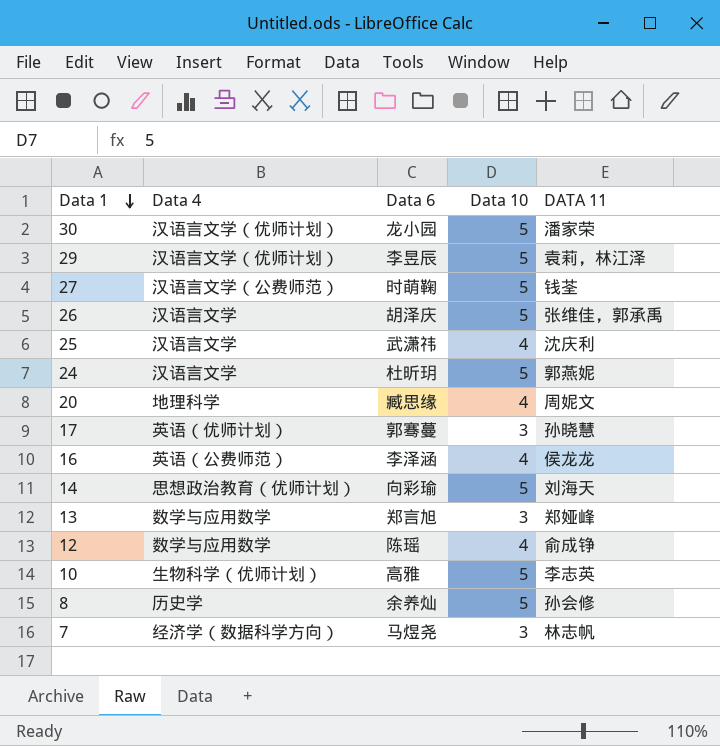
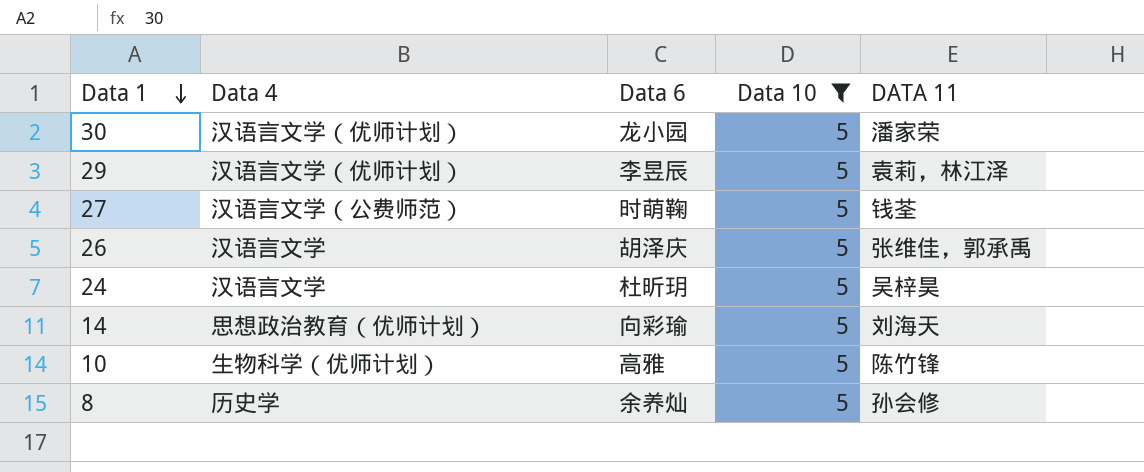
filter: none -> Data 10 = 5
24 | DATA 11: 郭燕妮 -> 吴梓昊
10 | DATA 11: 李志英 -> 陈竹锋

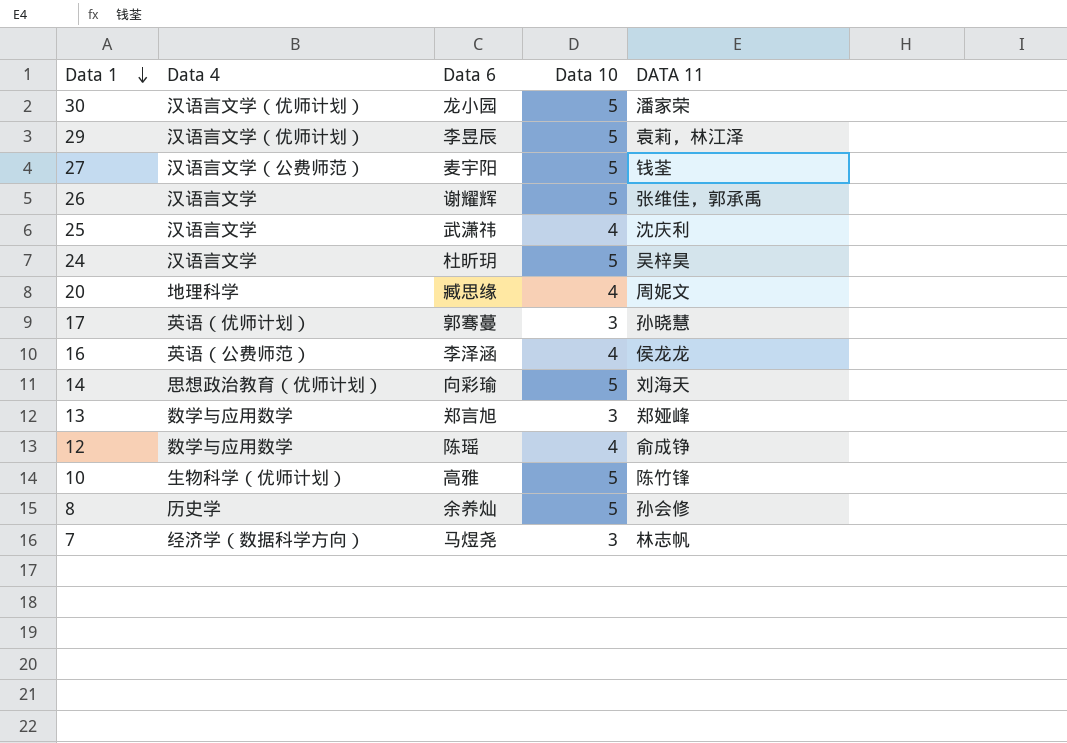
filter: Data 10 = 5 -> none
27 | Data 6: 时萌鞠 -> 麦宇阳
26 | Data 6: 胡泽庆 -> 谢耀辉

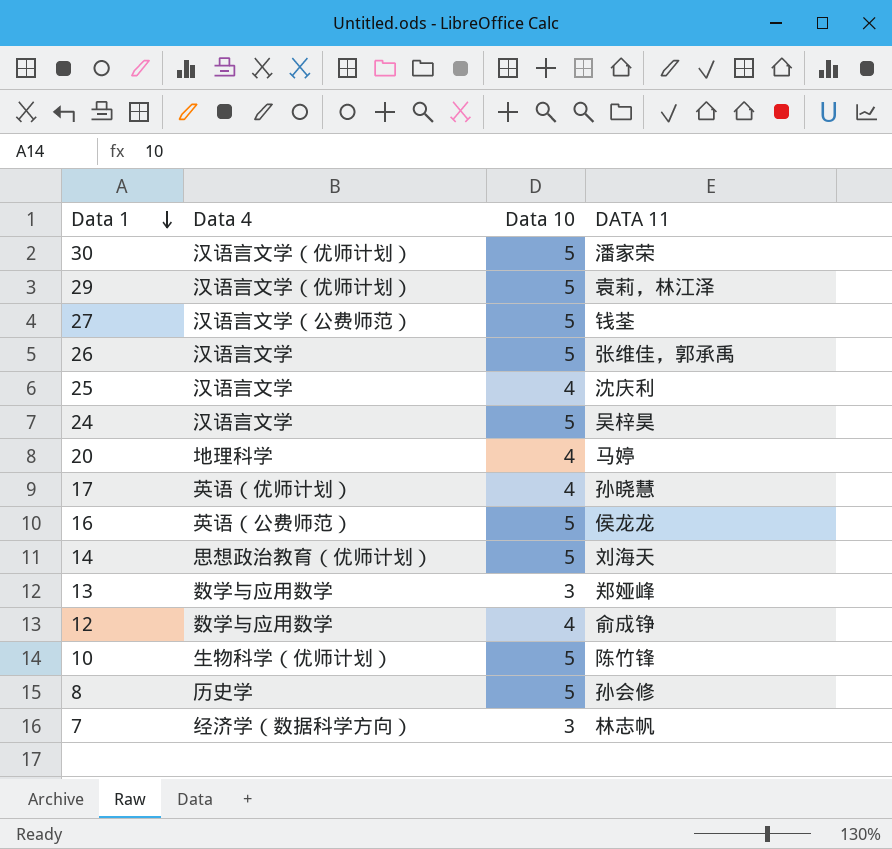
column Data 6 | position: 3 -> none
20 | DATA 11: 周妮文 -> 马婷
17 | Data 10: 3 -> 4
16 | Data 10: 4 -> 5

